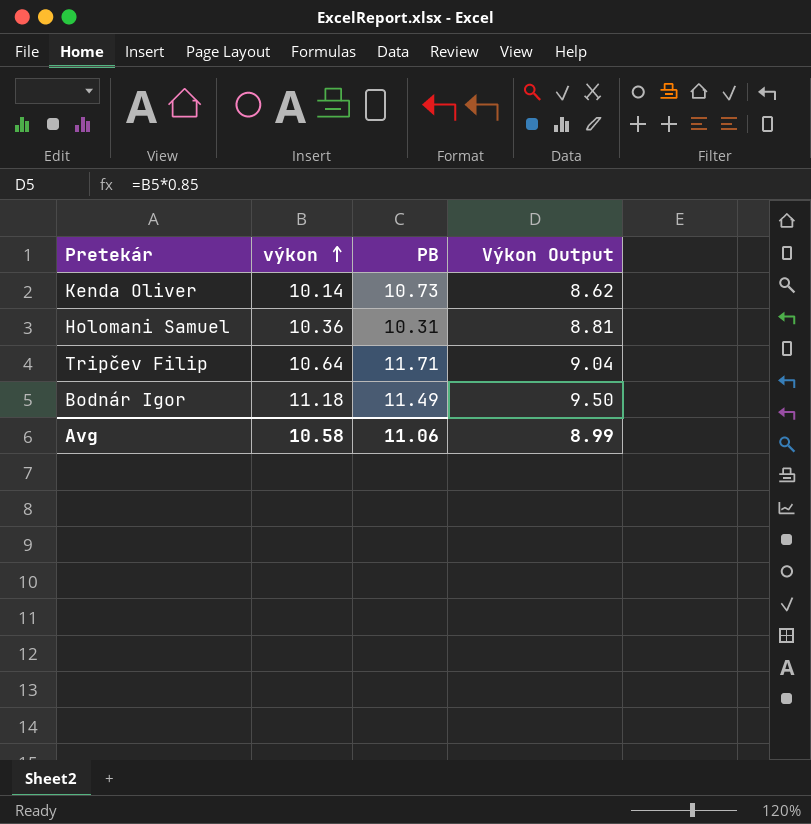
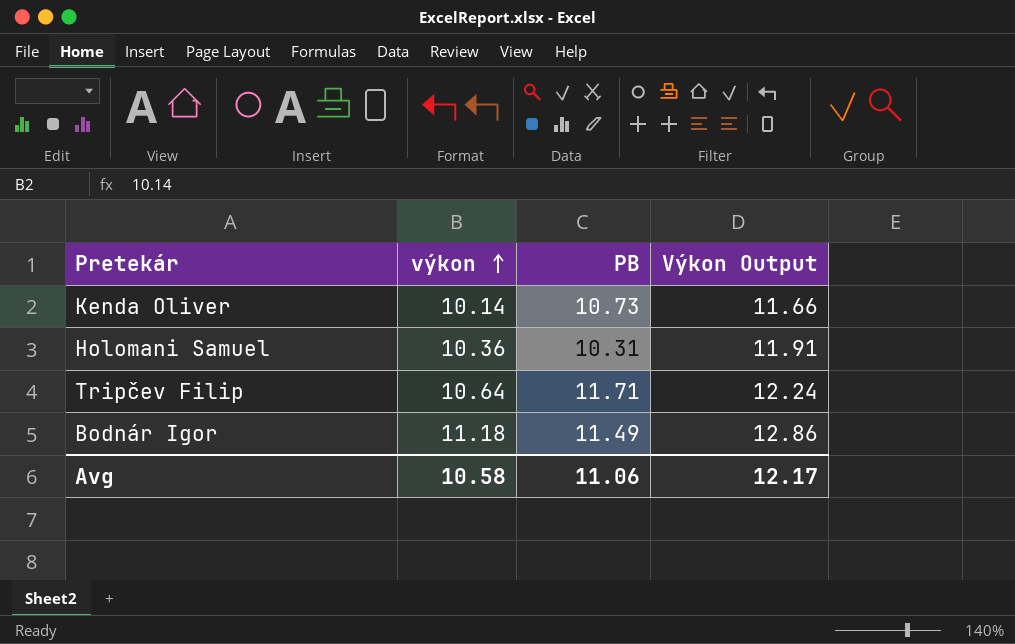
column Výkon Output | formula: [výkon] * 0.85 -> [výkon] * 1.15
Avg | Výkon Output: 8.99 -> 12.17

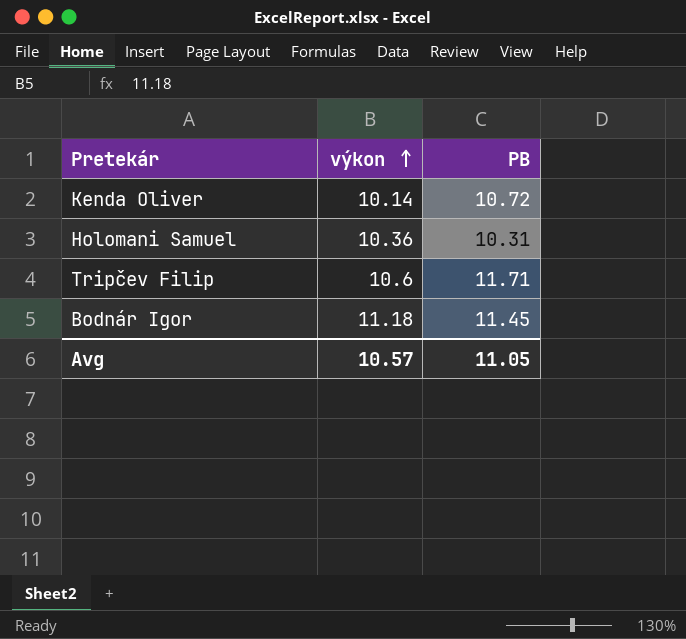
column Výkon Output | formula: [výkon] * 1.15 -> none
Kenda Oliver | PB: 10.73 -> 10.72
Tripčev Filip | výkon: 10.64 -> 10.6
Bodnár Igor | PB: 11.49 -> 11.45
Avg | výkon: 10.58 -> 10.57
Avg | PB: 11.06 -> 11.05

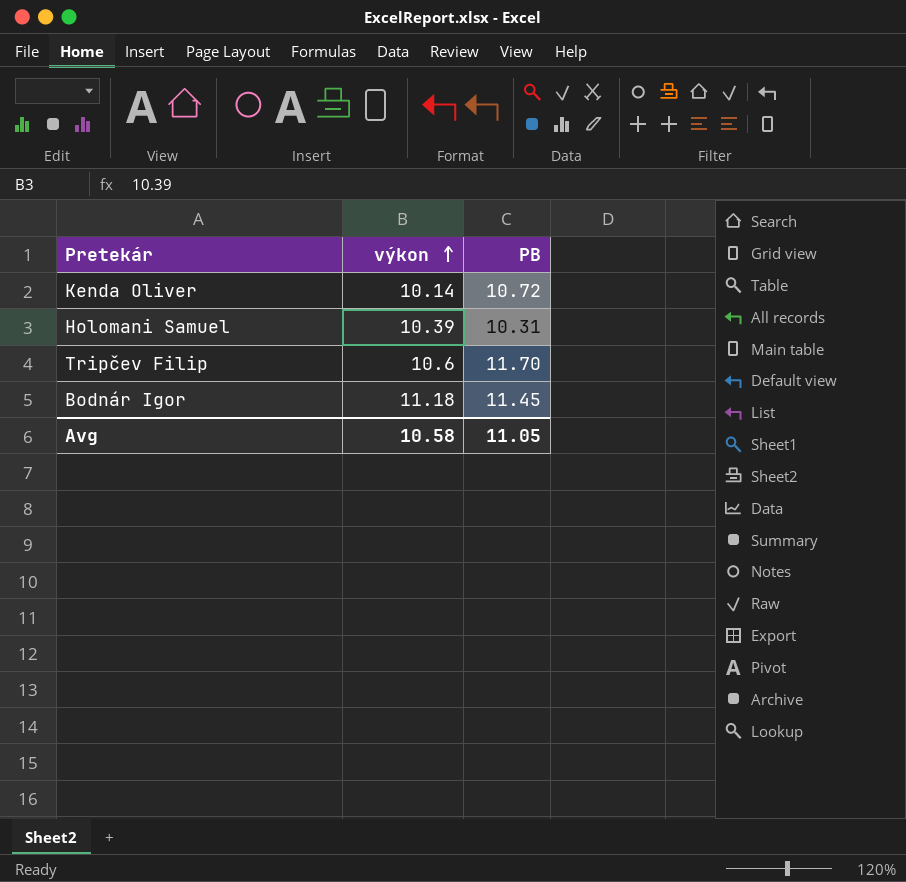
Holomani Samuel | výkon: 10.36 -> 10.39
Tripčev Filip | PB: 11.71 -> 11.70
Avg | výkon: 10.57 -> 10.58

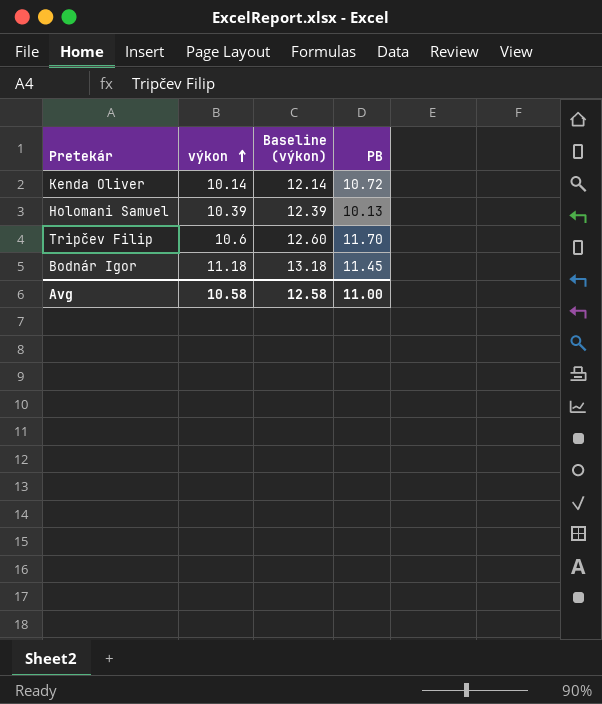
column Baseline (výkon) | formula: none -> [výkon] + 2
Holomani Samuel | PB: 10.31 -> 10.13
Avg | PB: 11.05 -> 11.00

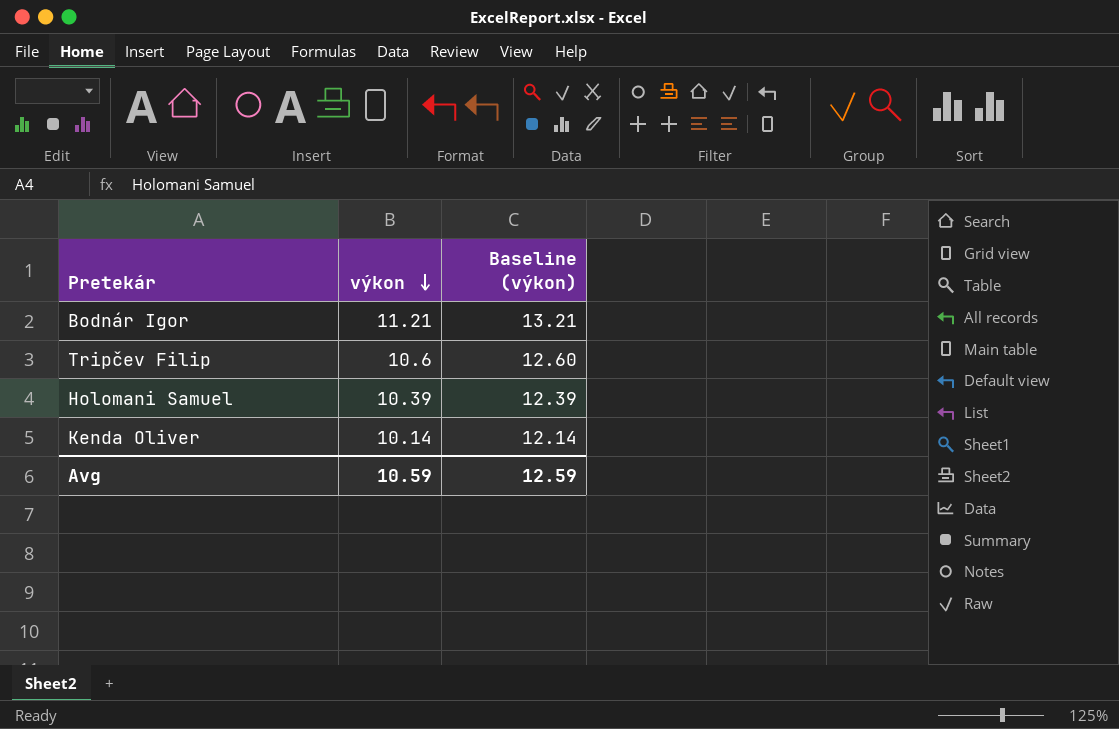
row order: výkon ascending -> výkon descending
column PB | position: 4 -> none
Bodnár Igor | výkon: 11.18 -> 11.21
Bodnár Igor | Baseline (výkon): 13.18 -> 13.21
Avg | výkon: 10.58 -> 10.59
Avg | Baseline (výkon): 12.58 -> 12.59

